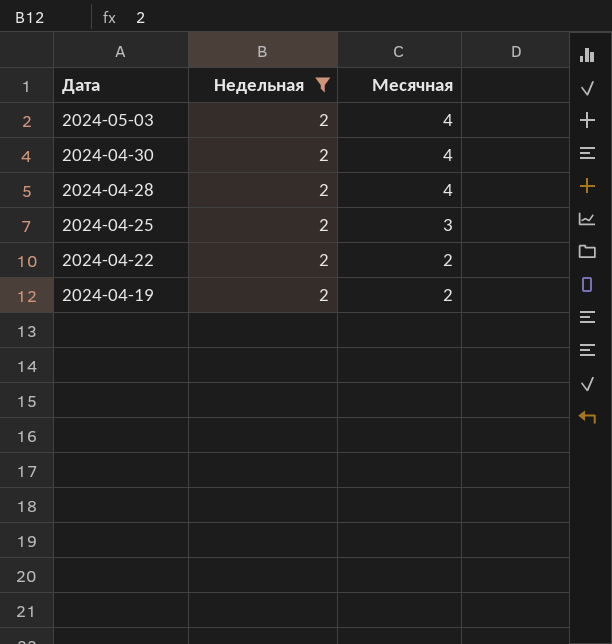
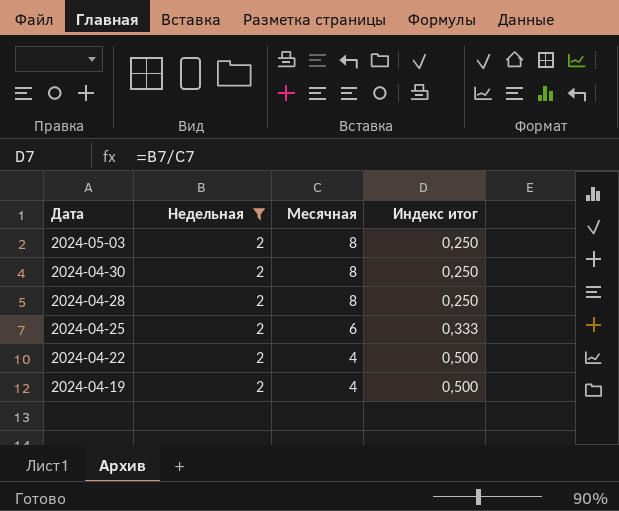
column Индекс итог | formula: none -> [Недельная] / [Месячная]
2024-05-03 | Месячная: 4 -> 8
2024-04-30 | Месячная: 4 -> 8
2024-04-28 | Месячная: 4 -> 8
2024-04-25 | Месячная: 3 -> 6
2024-04-22 | Месячная: 2 -> 4
2024-04-19 | Месячная: 2 -> 4

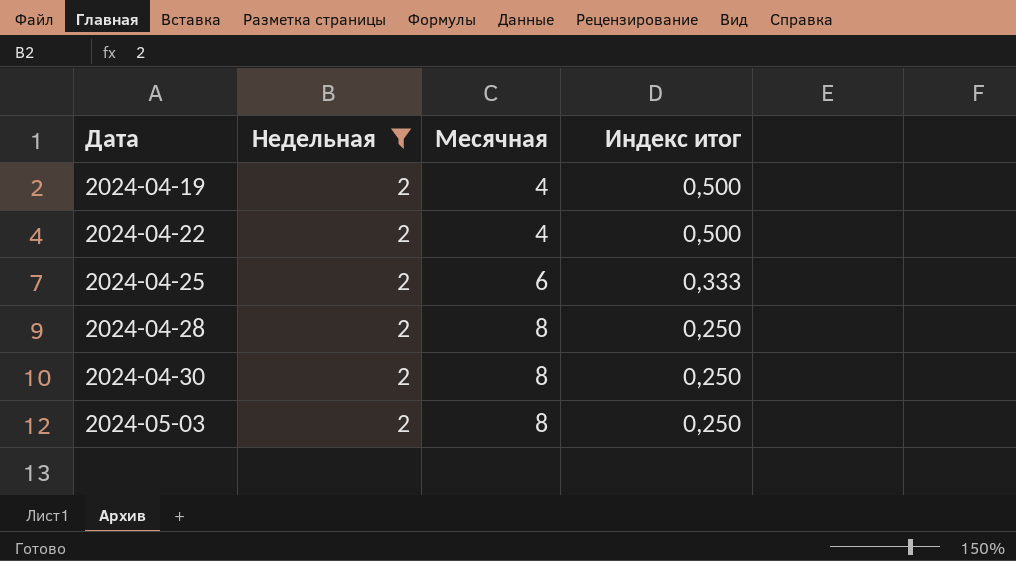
row order: Дата descending -> Дата ascending

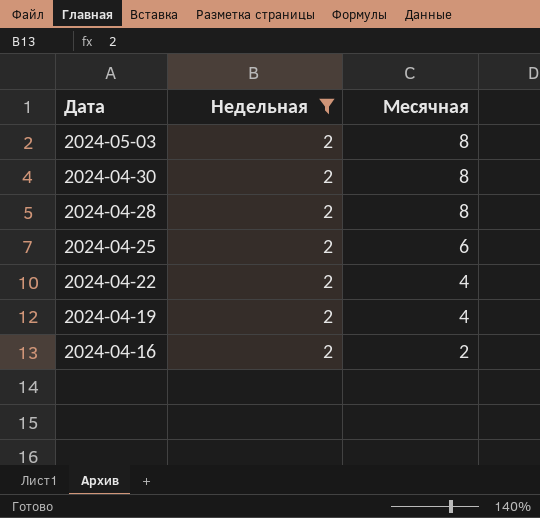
row order: Дата ascending -> Дата descending
column Индекс итог | formula: [Недельная] / [Месячная] -> none
row 2024-04-16: none -> 2 | 2

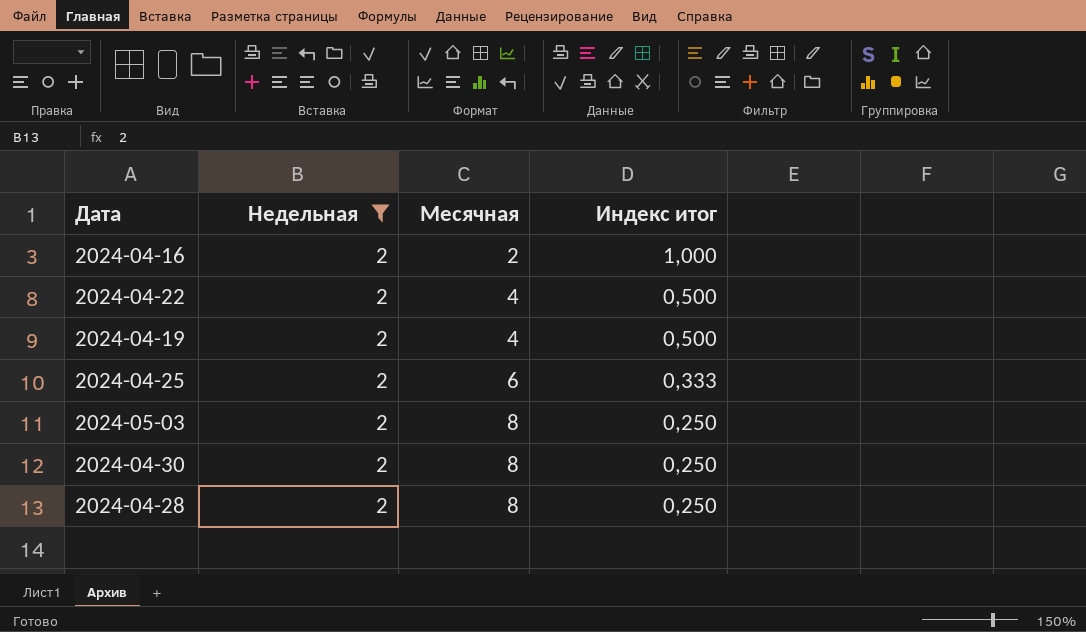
row order: Дата descending -> Месячная ascending
column Индекс итог | formula: none -> [Недельная] / [Месячная]

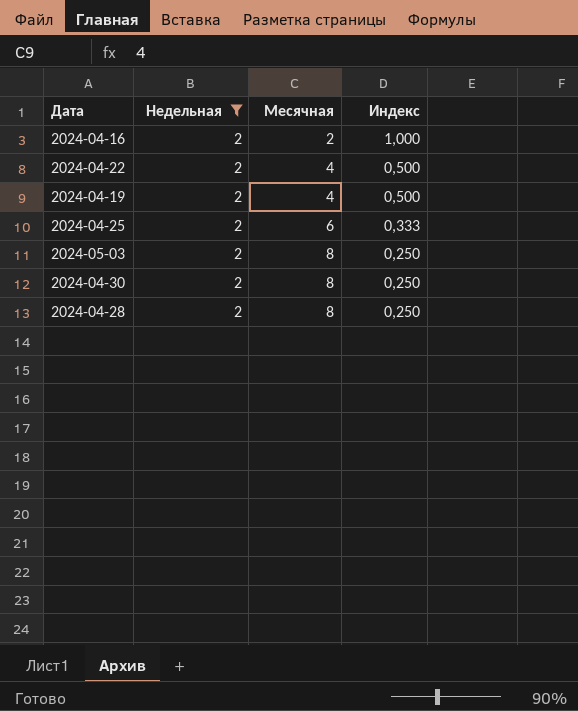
column name: Индекс итог -> Индекс

